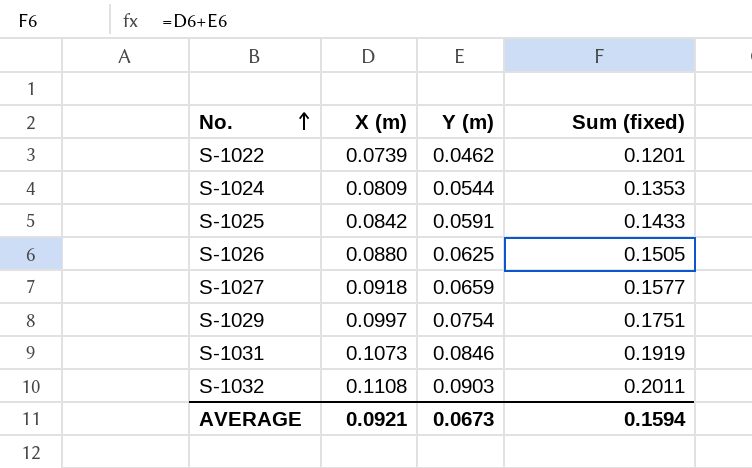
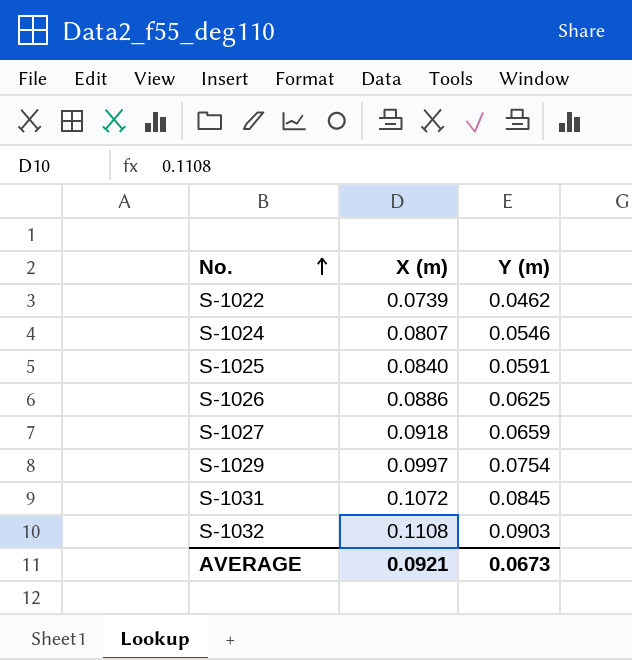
column Sum (fixed) | formula: [X (m)] + [Y (m)] -> none
S-1024 | X (m): 0.0809 -> 0.0807
S-1024 | Y (m): 0.0544 -> 0.0546
S-1025 | X (m): 0.0842 -> 0.0840
S-1026 | X (m): 0.0880 -> 0.0886
S-1031 | X (m): 0.1073 -> 0.1072
S-1031 | Y (m): 0.0846 -> 0.0845

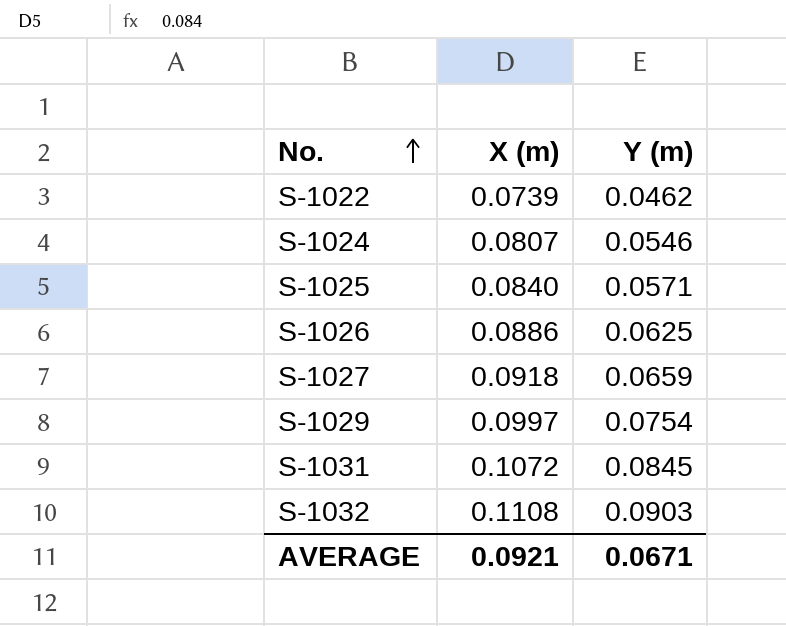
S-1025 | Y (m): 0.0591 -> 0.0571
AVERAGE | Y (m): 0.0673 -> 0.0671

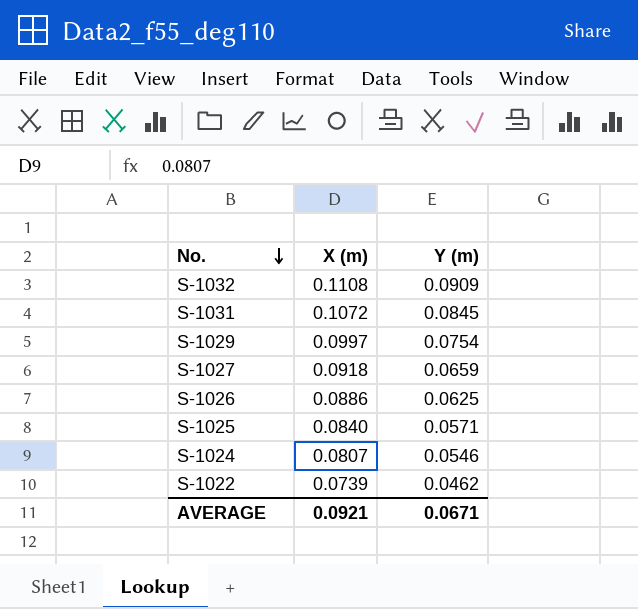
row order: No. ascending -> No. descending
S-1032 | Y (m): 0.0903 -> 0.0909

